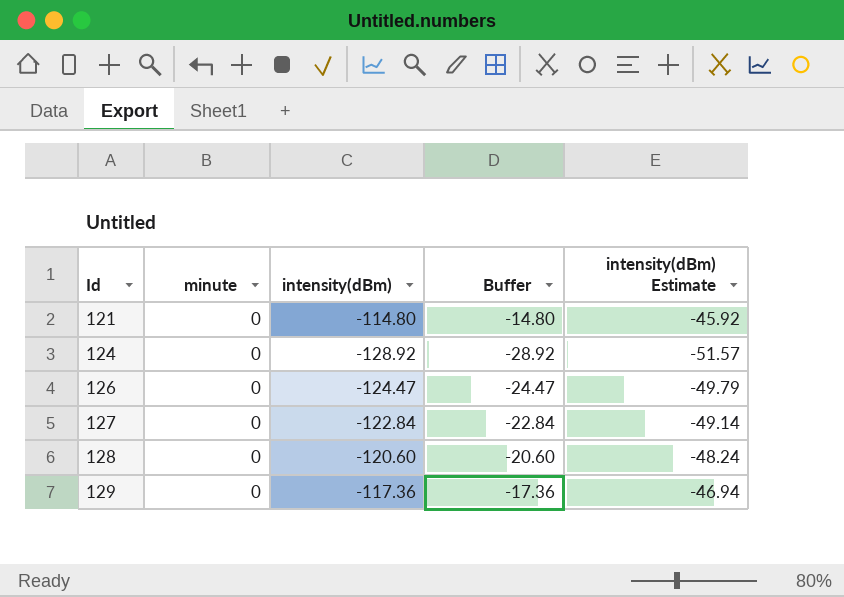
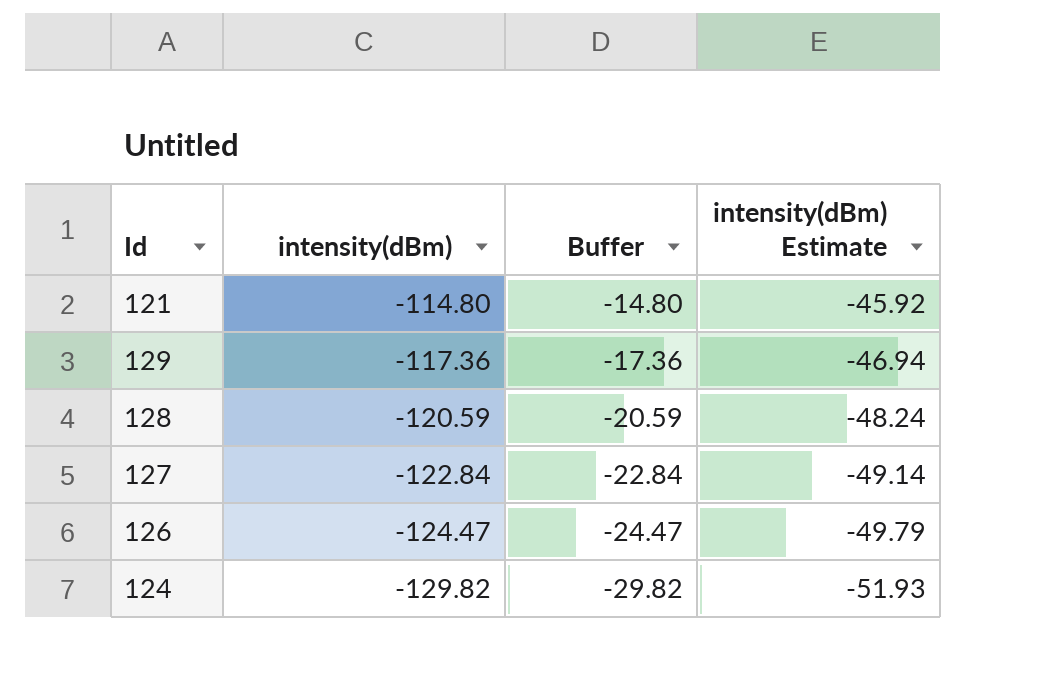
row order: Id ascending -> intensity(dBm) descending
column minute | position: 2 -> none
128 | intensity(dBm): -120.60 -> -120.59
128 | Buffer: -20.60 -> -20.59
124 | intensity(dBm): -128.92 -> -129.82
124 | Buffer: -28.92 -> -29.82
124 | intensity(dBm) Estimate: -51.57 -> -51.93

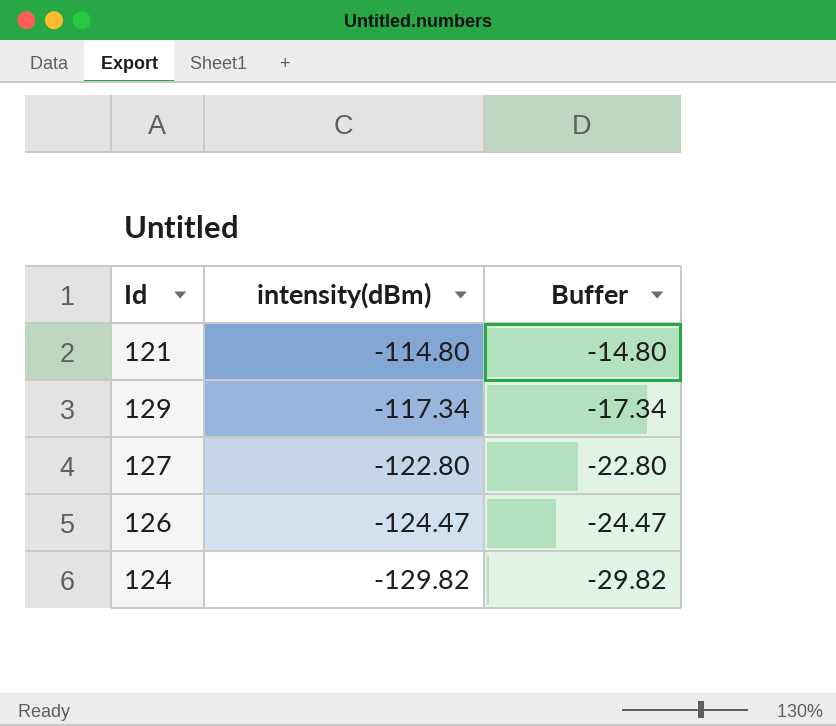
column intensity(dBm) Estimate | formula: [intensity(dBm)] * 0.4 -> none
row 128: -120.59 | -20.59 | -48.24 -> none
129 | intensity(dBm): -117.36 -> -117.34
129 | Buffer: -17.36 -> -17.34
127 | intensity(dBm): -122.84 -> -122.80
127 | Buffer: -22.84 -> -22.80

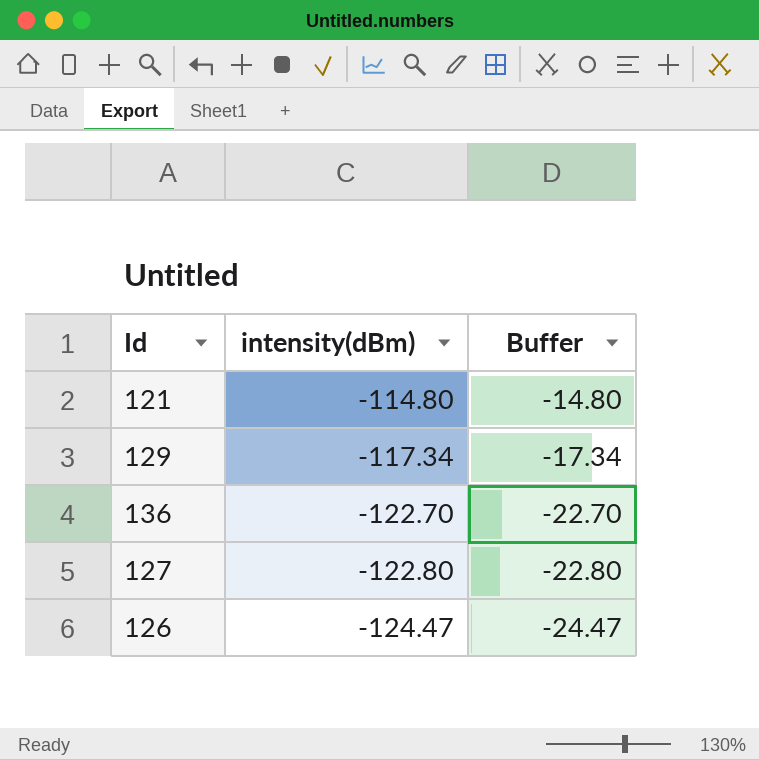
row 124: -129.82 | -29.82 -> none
row 136: none -> -122.70 | -22.70

